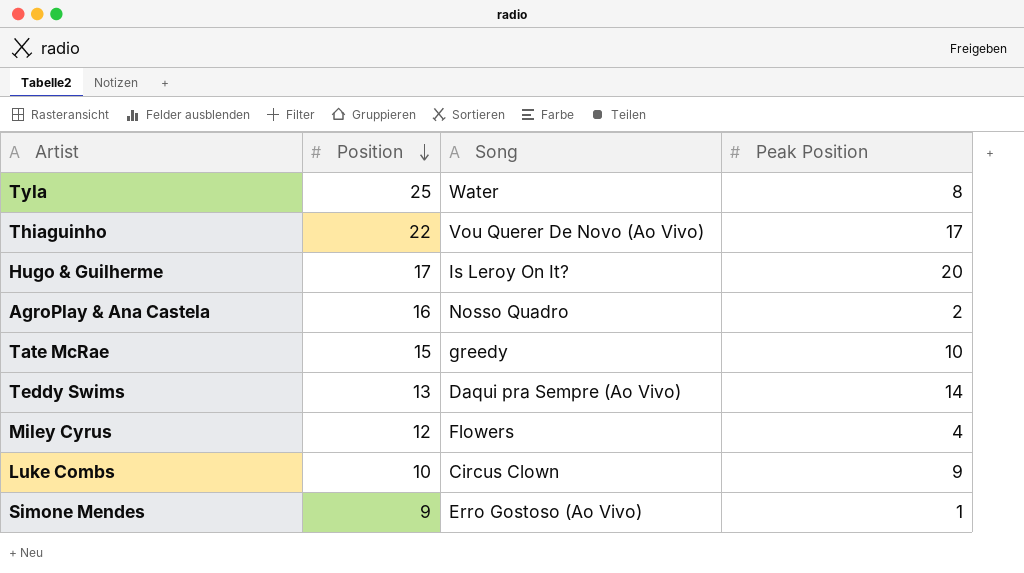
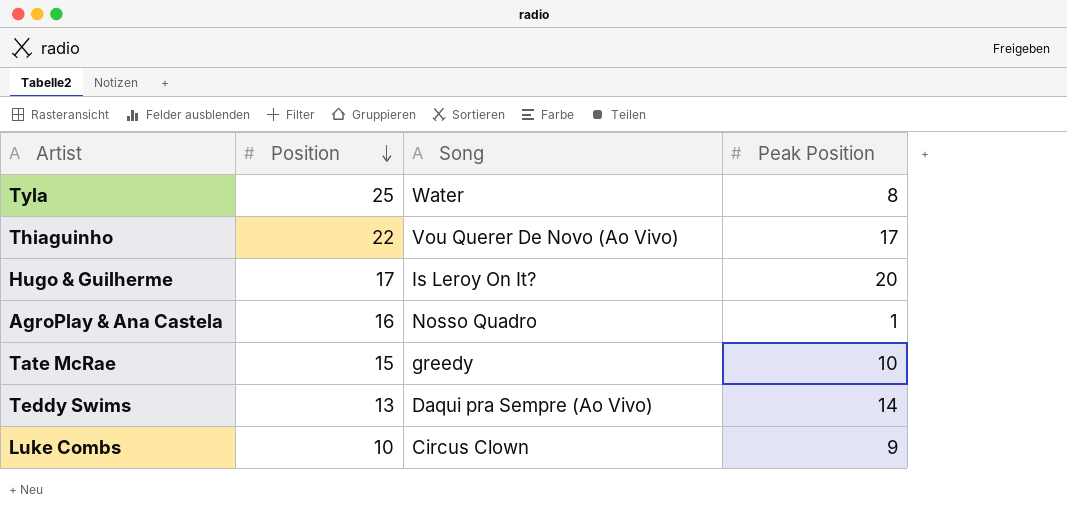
row Miley Cyrus: 12 | Flowers | 4 -> none
row Simone Mendes: 9 | Erro Gostoso (Ao Vivo) | 1 -> none
AgroPlay & Ana Castela | Peak Position: 2 -> 1

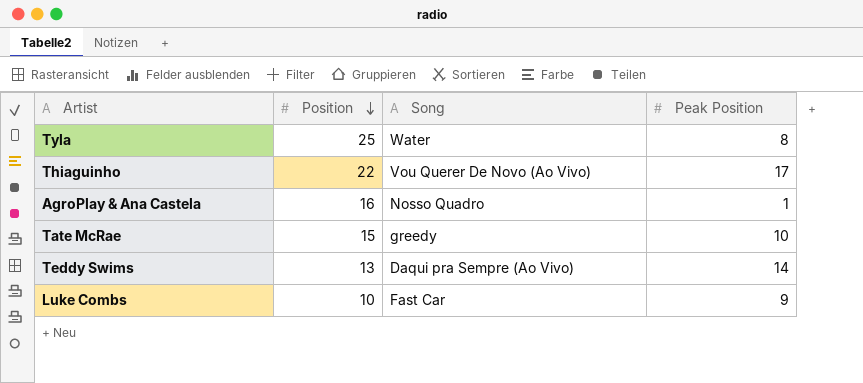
row Hugo & Guilherme: 17 | Is Leroy On It? | 20 -> none
Luke Combs | Song: Circus Clown -> Fast Car

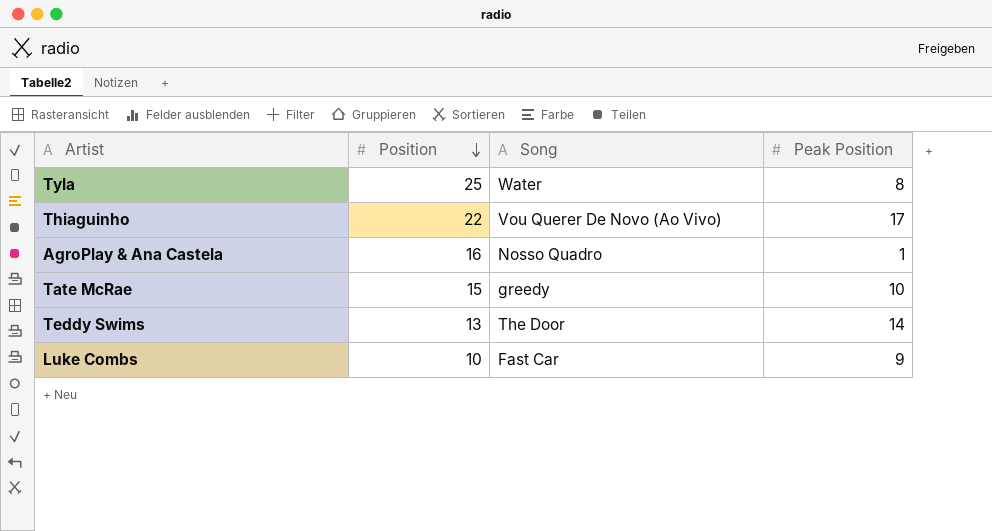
Teddy Swims | Song: Daqui pra Sempre (Ao Vivo) -> The Door

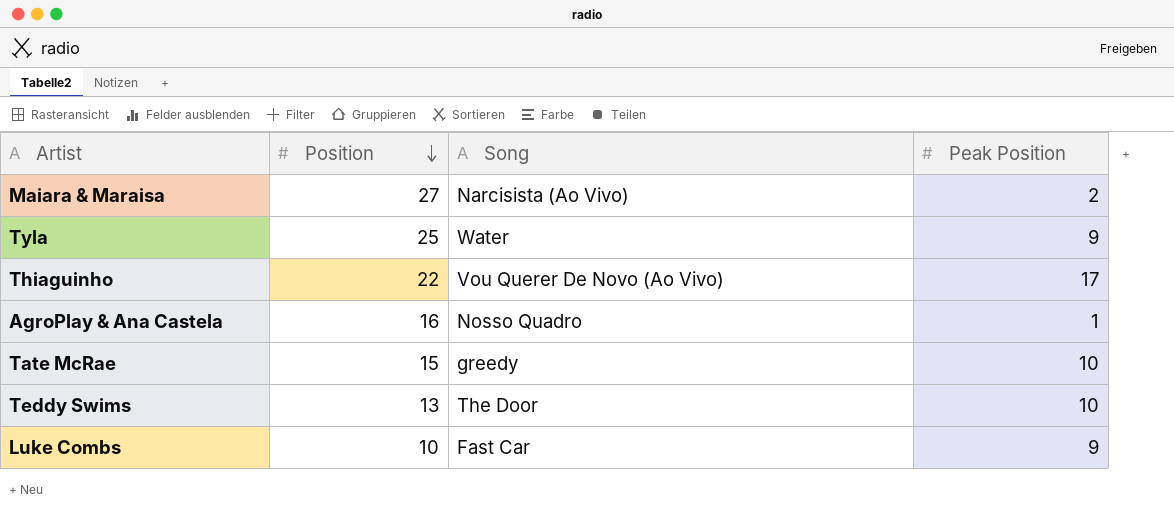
row Maiara & Maraisa: none -> 27 | Narcisista (Ao Vivo) | 2
Tyla | Peak Position: 8 -> 9
Teddy Swims | Peak Position: 14 -> 10

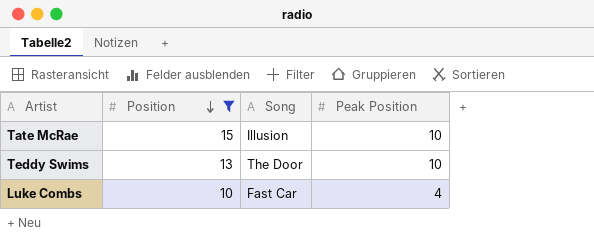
filter: none -> Position <= 15
Tate McRae | Song: greedy -> Illusion
Luke Combs | Peak Position: 9 -> 4

